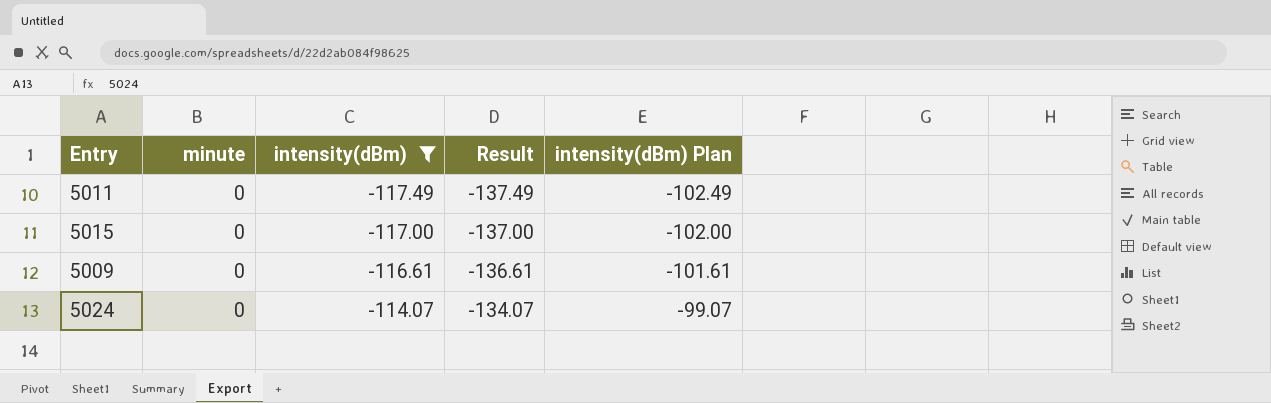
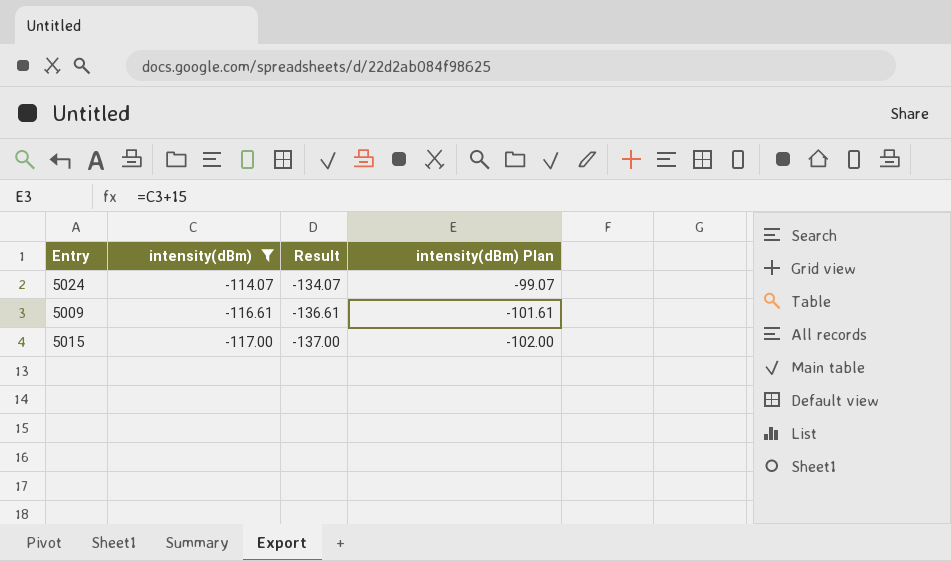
row order: intensity(dBm) ascending -> intensity(dBm) descending
column minute | position: 2 -> none
row 5011: 0 | -117.49 | -137.49 | -102.49 -> none

